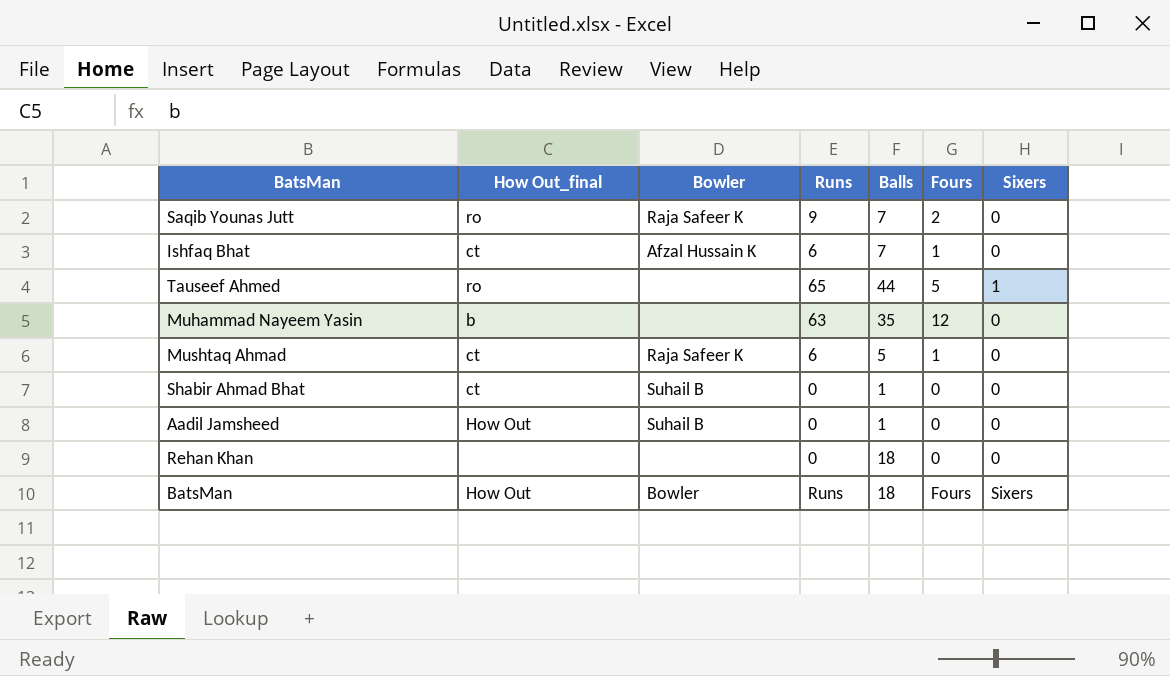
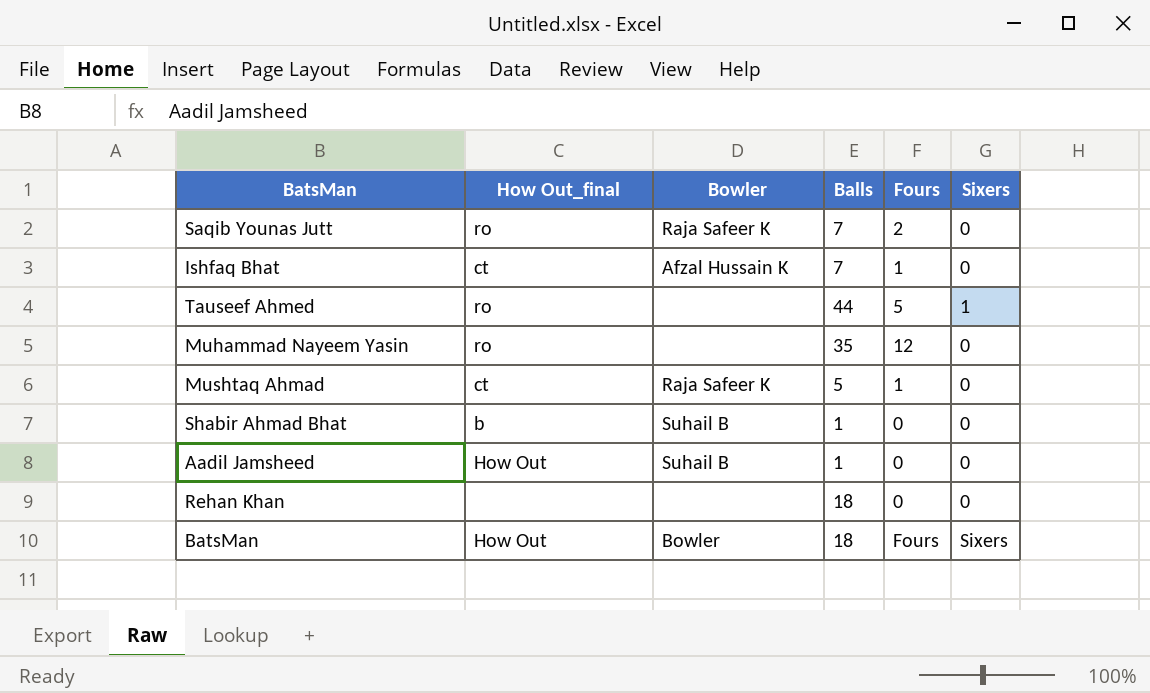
column Runs | position: 4 -> none
Muhammad Nayeem Yasin | How Out_final: b -> ro
Shabir Ahmad Bhat | How Out_final: ct -> b

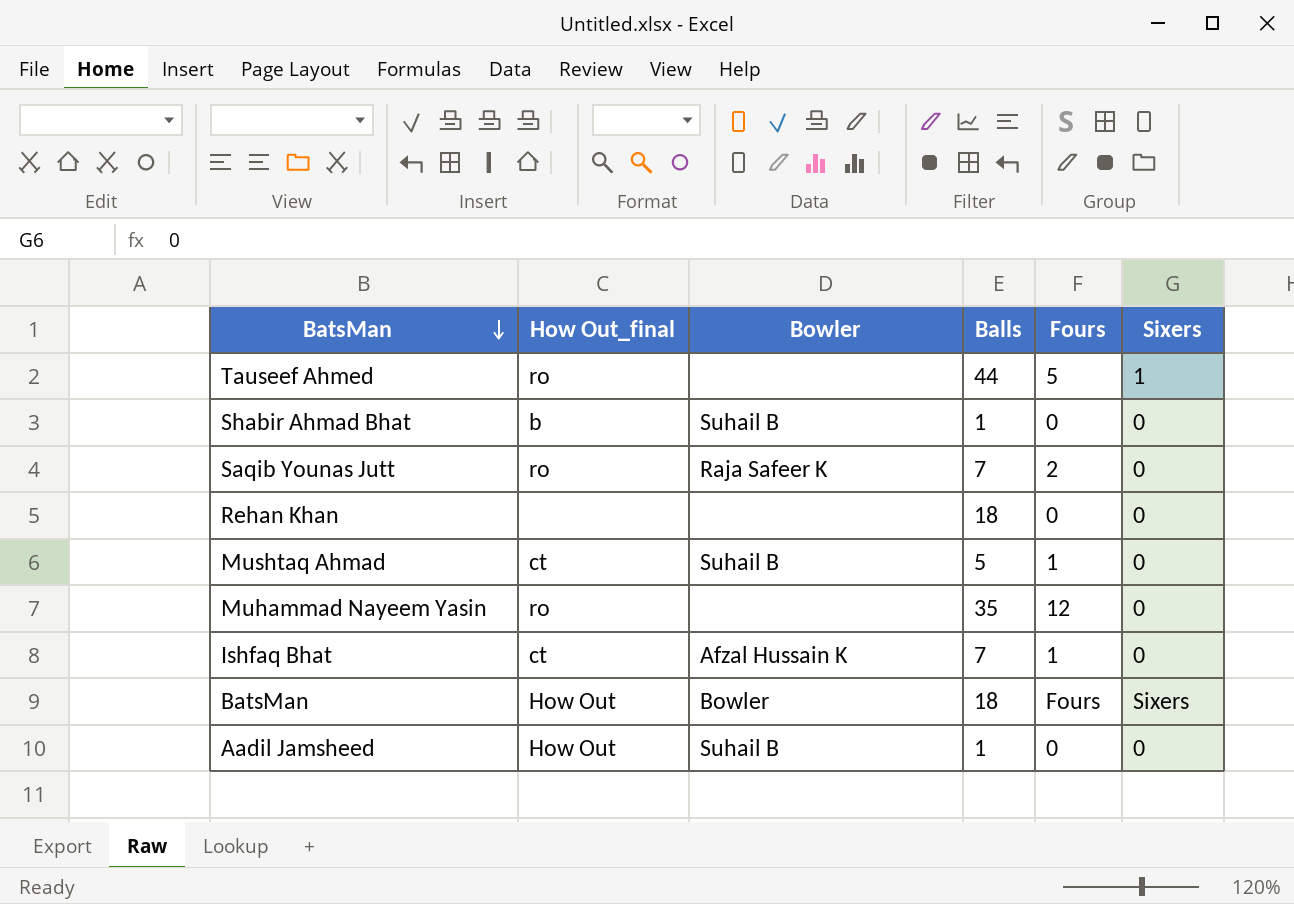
row order: none -> BatsMan descending
Mushtaq Ahmad | Bowler: Raja Safeer K -> Suhail B

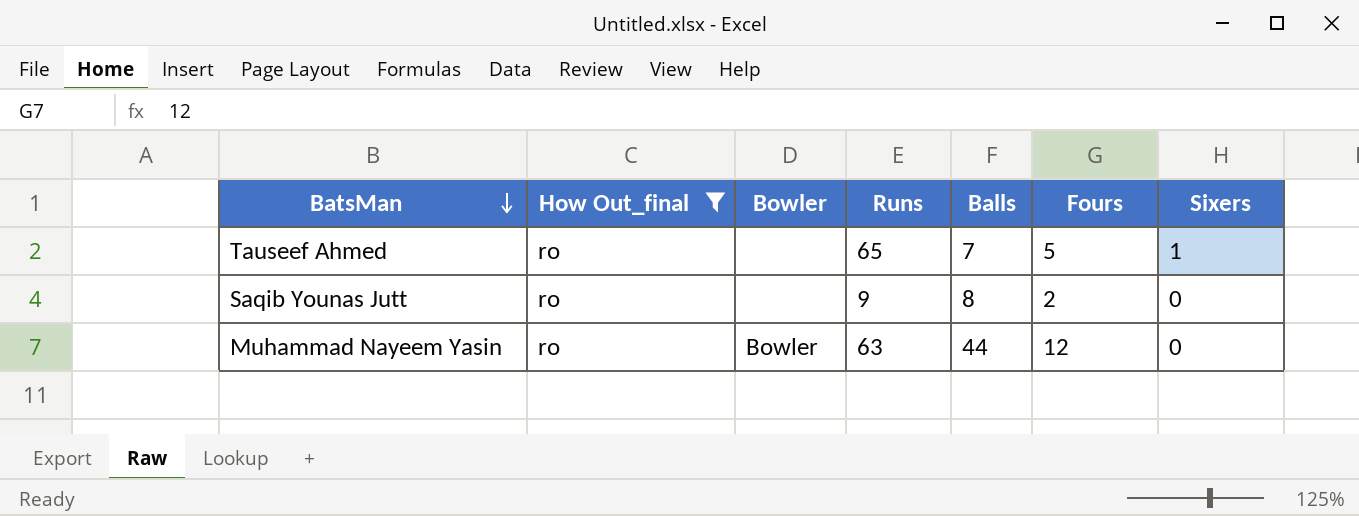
filter: none -> How Out_final = ro
column Runs | position: none -> 4
Tauseef Ahmed | Balls: 44 -> 7
Saqib Younas Jutt | Bowler: Raja Safeer K -> none
Saqib Younas Jutt | Balls: 7 -> 8
Muhammad Nayeem Yasin | Bowler: none -> Bowler
Muhammad Nayeem Yasin | Balls: 35 -> 44

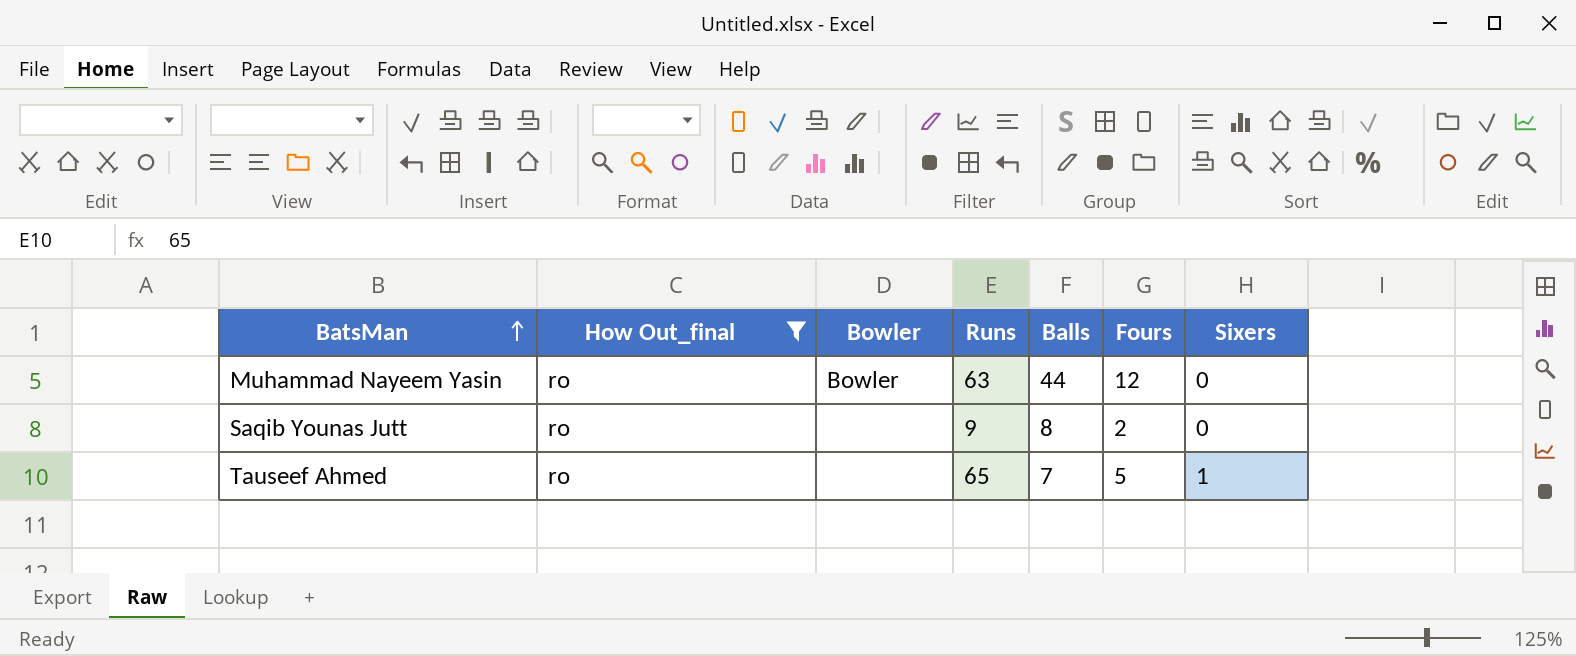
row order: BatsMan descending -> BatsMan ascending

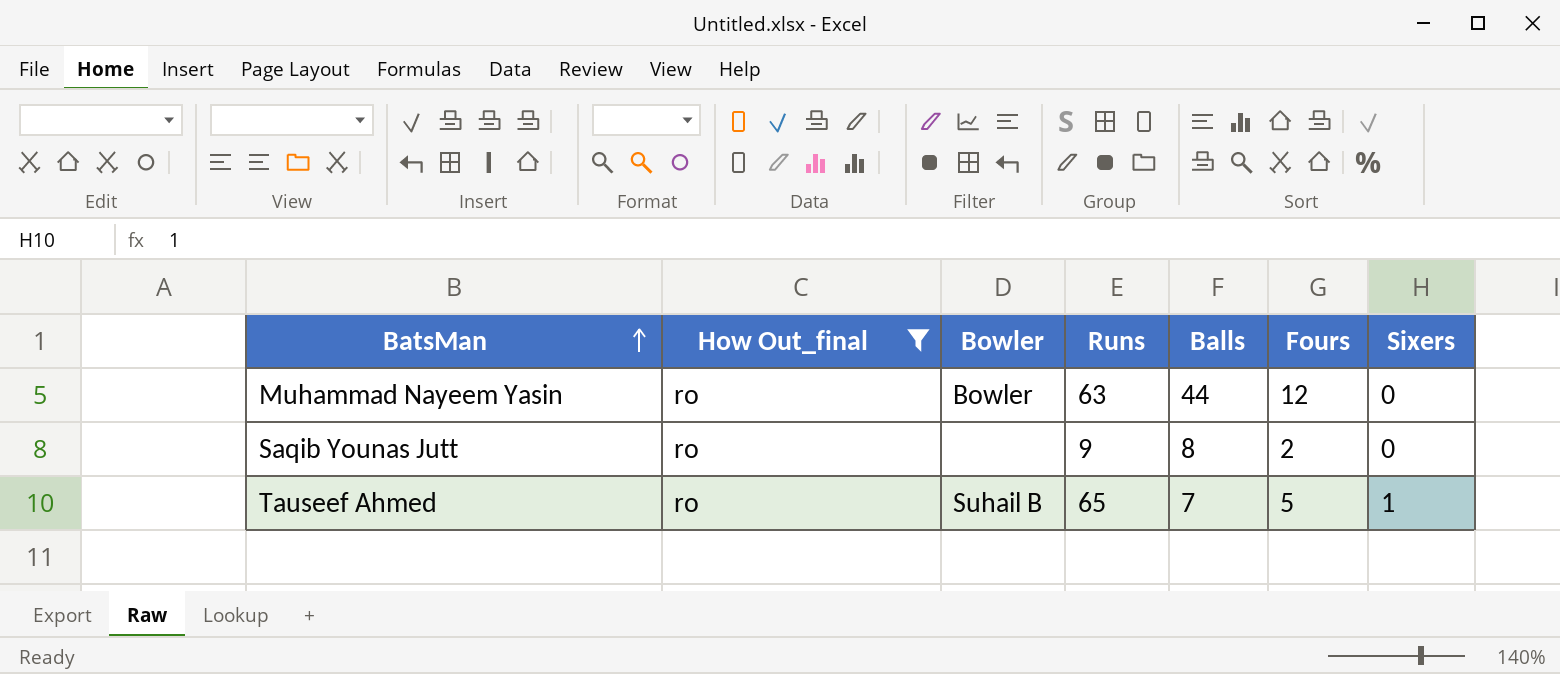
Tauseef Ahmed | Bowler: none -> Suhail B

